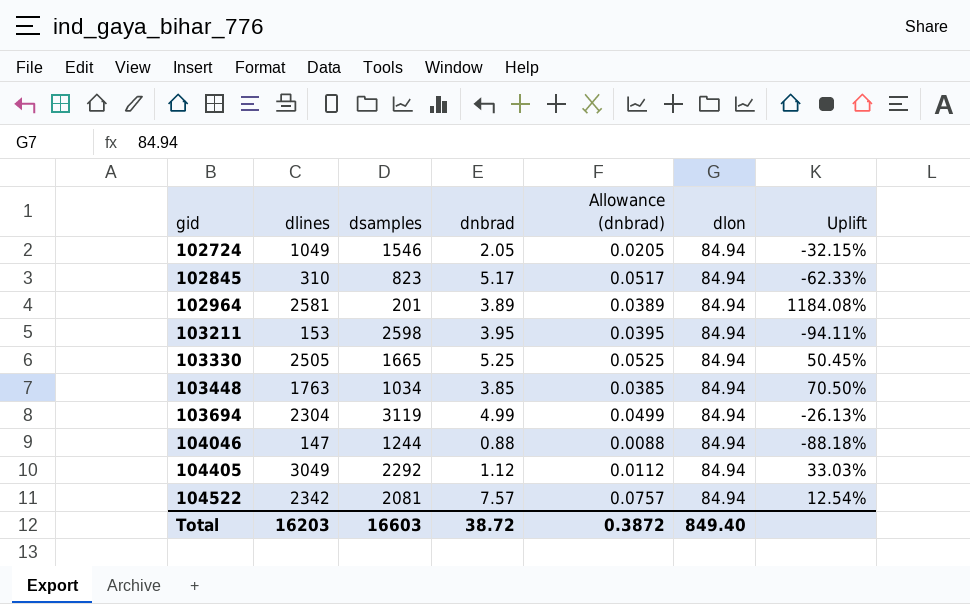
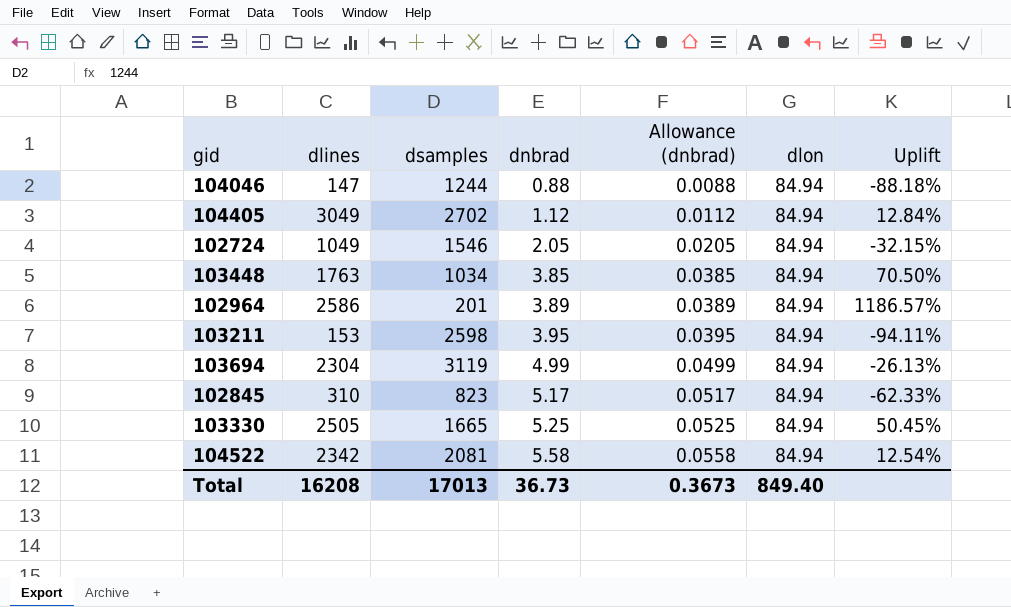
row order: gid ascending -> dnbrad ascending
104405 | dsamples: 2292 -> 2702
104405 | Uplift: 33.03% -> 12.84%
102964 | dlines: 2581 -> 2586
102964 | Uplift: 1184.08% -> 1186.57%
104522 | dnbrad: 7.57 -> 5.58
104522 | Allowance (dnbrad): 0.0757 -> 0.0558
Total | dlines: 16203 -> 16208
Total | dsamples: 16603 -> 17013
Total | dnbrad: 38.72 -> 36.73
Total | Allowance (dnbrad): 0.3872 -> 0.3673

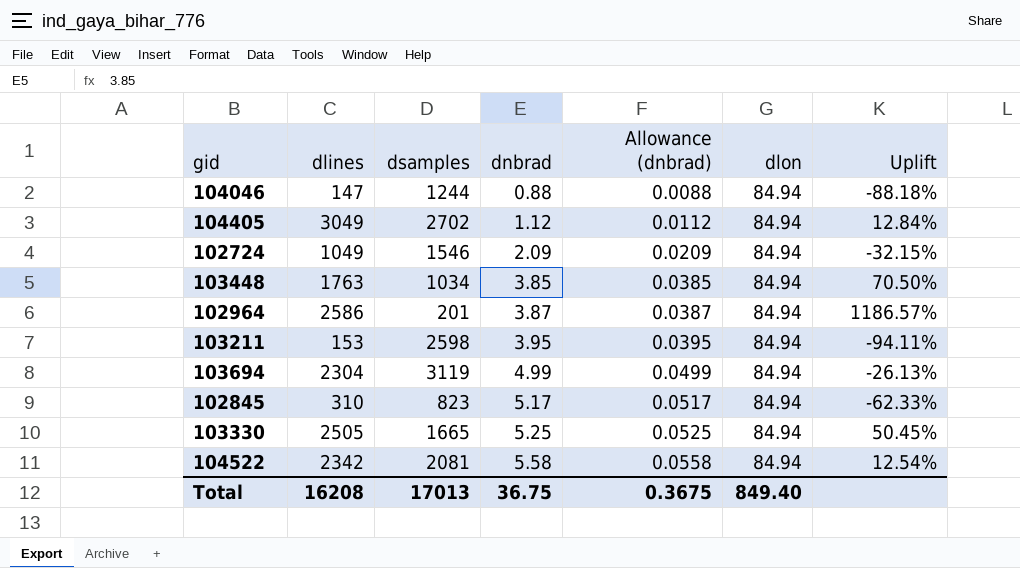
102724 | dnbrad: 2.05 -> 2.09
102724 | Allowance (dnbrad): 0.0205 -> 0.0209
102964 | dnbrad: 3.89 -> 3.87
102964 | Allowance (dnbrad): 0.0389 -> 0.0387
Total | dnbrad: 36.73 -> 36.75
Total | Allowance (dnbrad): 0.3673 -> 0.3675

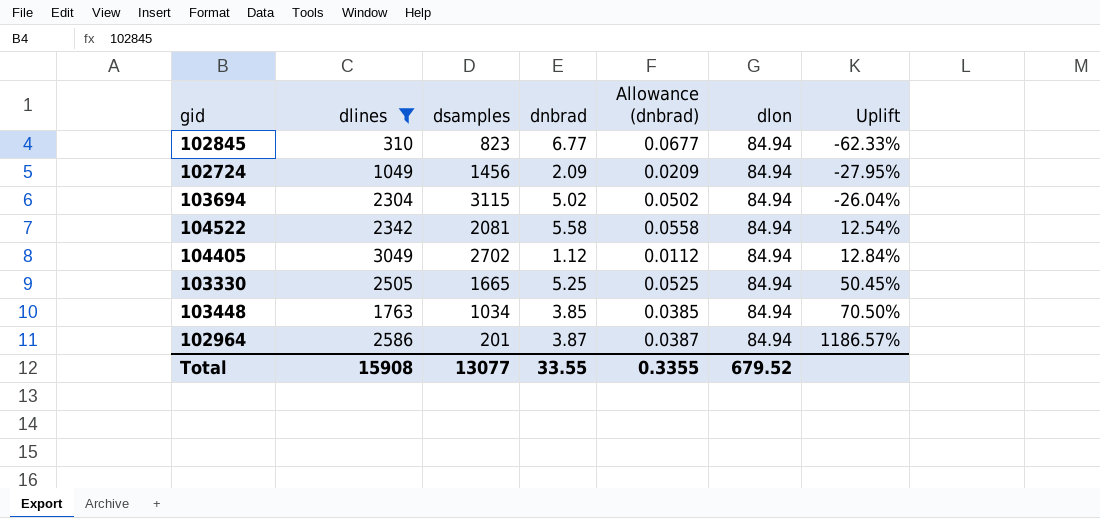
filter: none -> dlines >= 310
row order: dnbrad ascending -> Uplift ascending
102845 | dnbrad: 5.17 -> 6.77
102845 | Allowance (dnbrad): 0.0517 -> 0.0677
102724 | dsamples: 1546 -> 1456
102724 | Uplift: -32.15% -> -27.95%
103694 | dsamples: 3119 -> 3115
103694 | dnbrad: 4.99 -> 5.02
103694 | Allowance (dnbrad): 0.0499 -> 0.0502
103694 | Uplift: -26.13% -> -26.04%
Total | dlines: 16208 -> 15908
Total | dsamples: 17013 -> 13077
Total | dnbrad: 36.75 -> 33.55
Total | Allowance (dnbrad): 0.3675 -> 0.3355
Total | dlon: 849.40 -> 679.52

